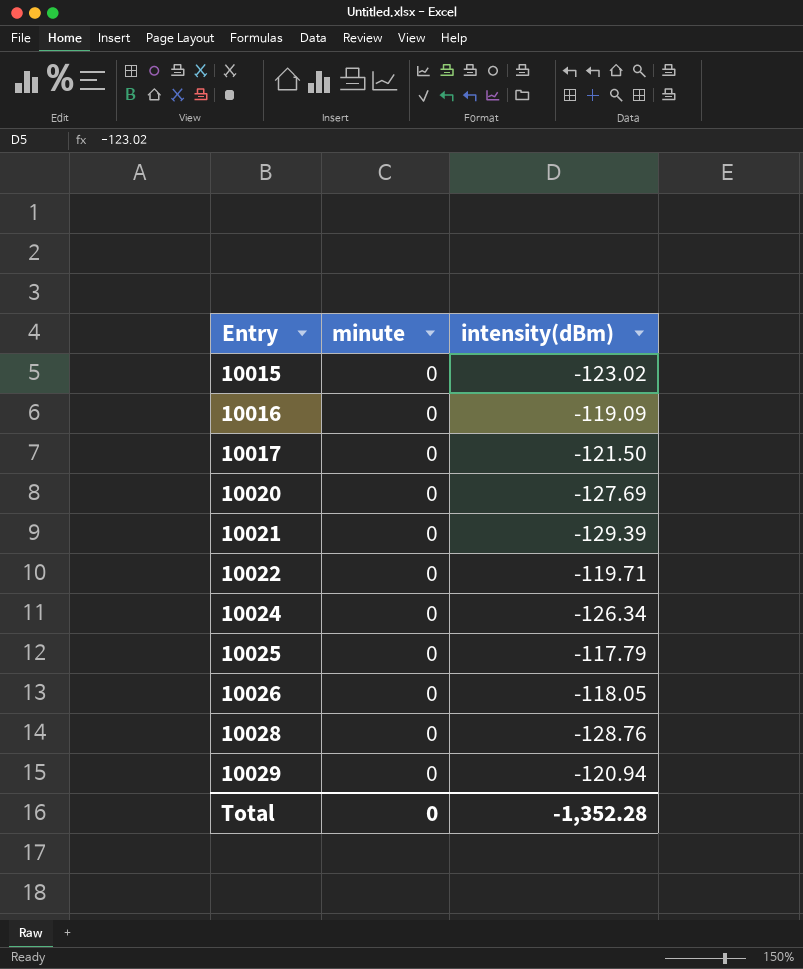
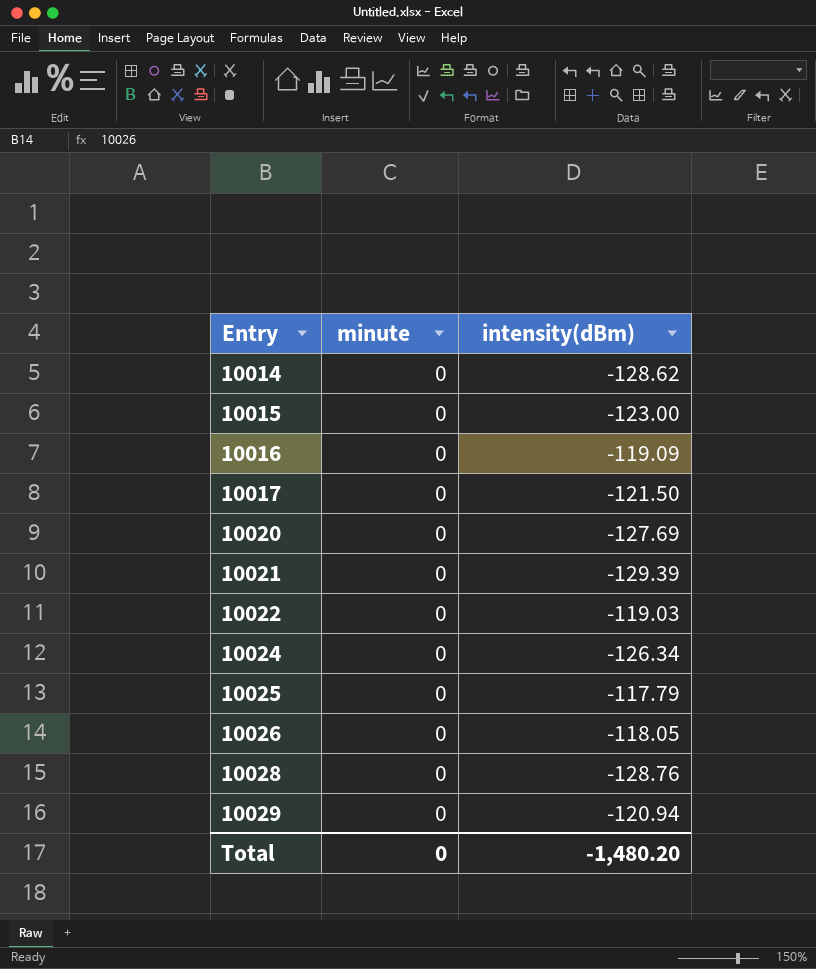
row 10014: none -> 0 | -128.62
10015 | intensity(dBm): -123.02 -> -123.00
10022 | intensity(dBm): -119.71 -> -119.03
Total | intensity(dBm): -1,352.28 -> -1,480.20

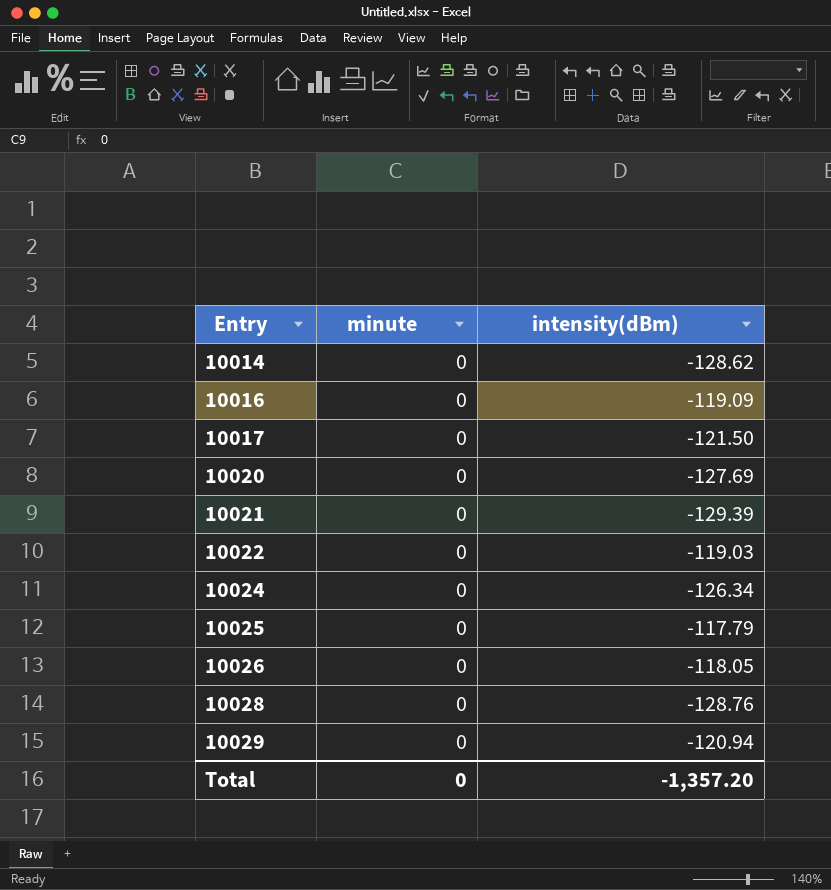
row 10015: 0 | -123.00 -> none
Total | intensity(dBm): -1,480.20 -> -1,357.20

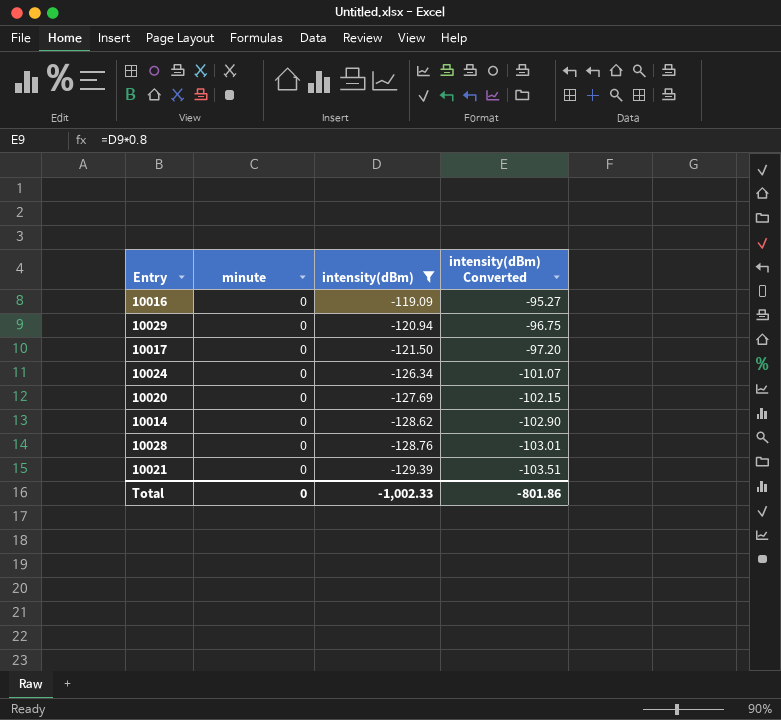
filter: none -> intensity(dBm) <= -119.09
row order: Entry ascending -> intensity(dBm) descending
column intensity(dBm) Converted | formula: none -> [intensity(dBm)] * 0.8
Total | intensity(dBm): -1,357.20 -> -1,002.33

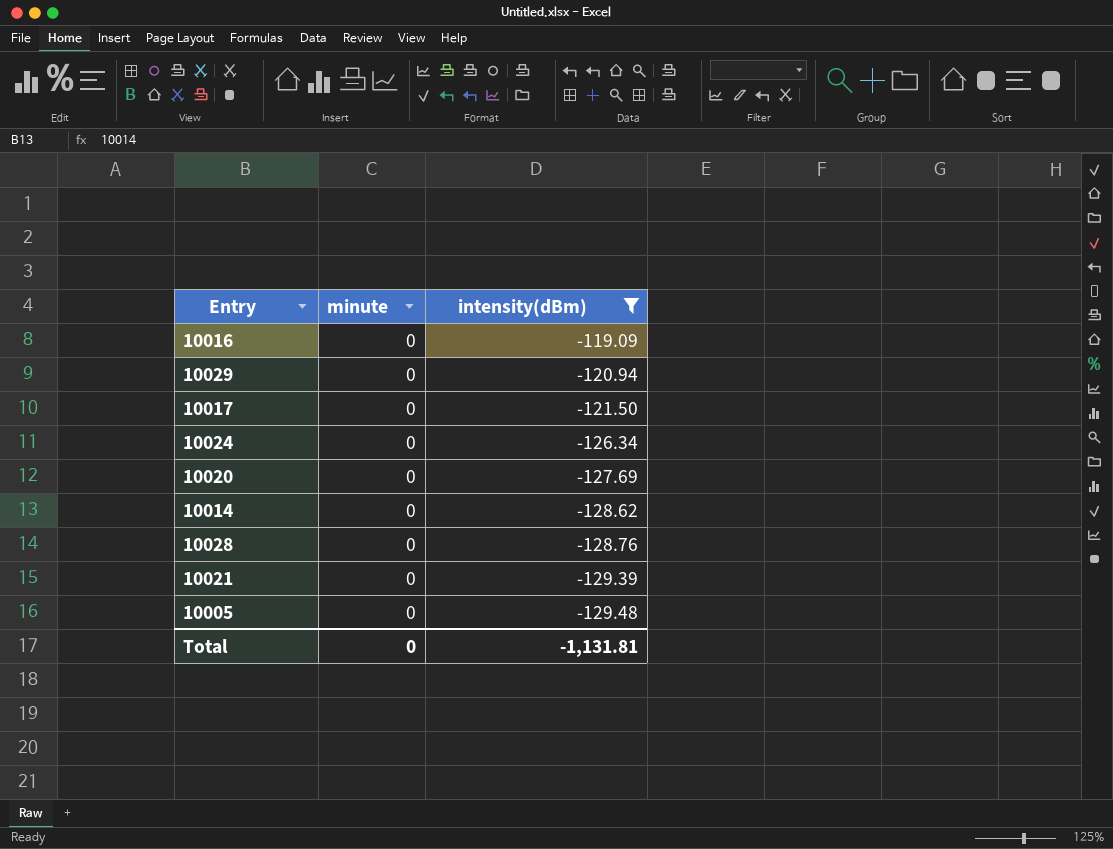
column intensity(dBm) Converted | formula: [intensity(dBm)] * 0.8 -> none
row 10005: none -> 0 | -129.48
Total | intensity(dBm): -1,002.33 -> -1,131.81

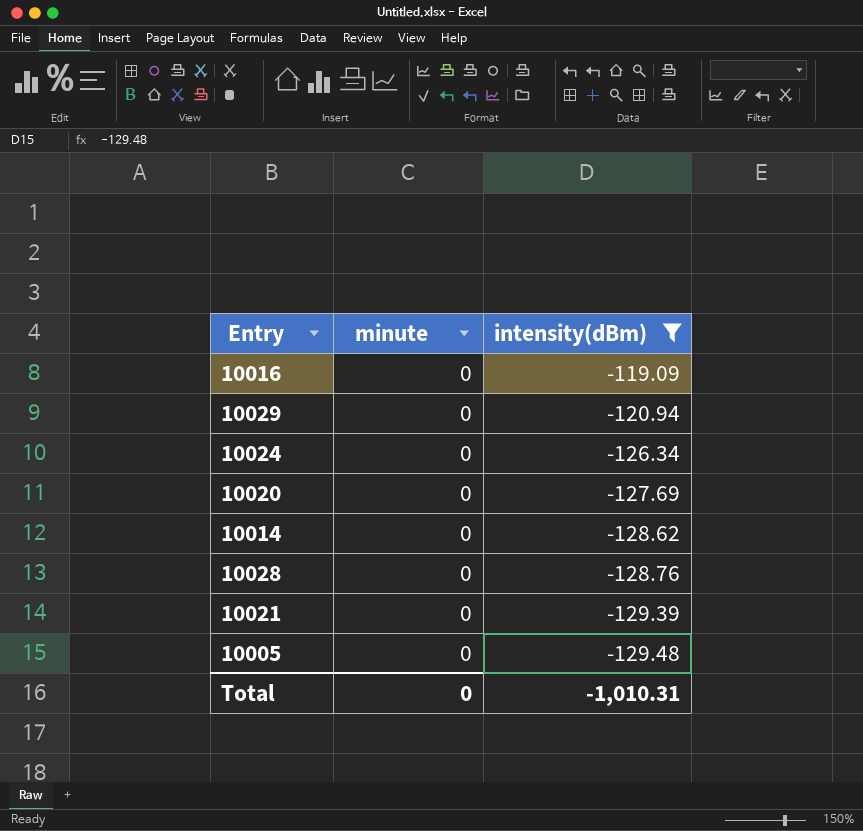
row 10017: 0 | -121.50 -> none
Total | intensity(dBm): -1,131.81 -> -1,010.31

